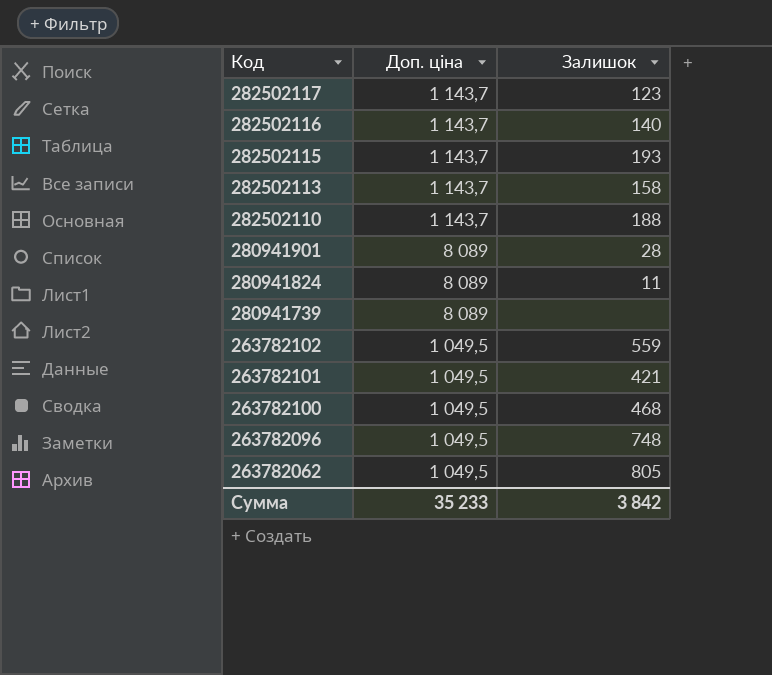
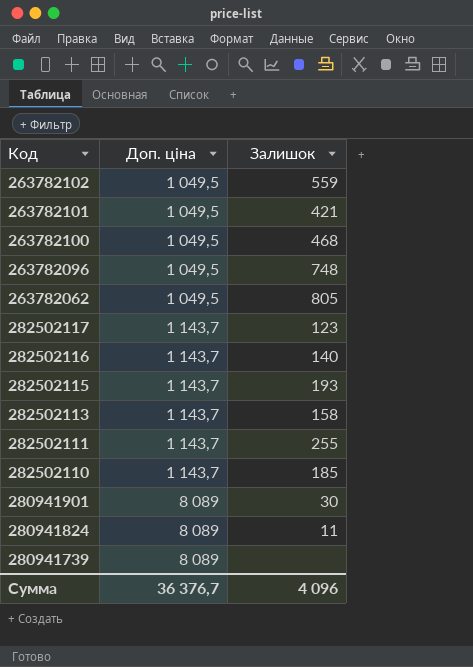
row order: Код descending -> Доп. ціна ascending
row 282502111: none -> 1 143,7 | 255
282502110 | Залишок: 188 -> 185
280941901 | Залишок: 28 -> 30
Сумма | Доп. ціна: 35 233 -> 36 376,7
Сумма | Залишок: 3 842 -> 4 096

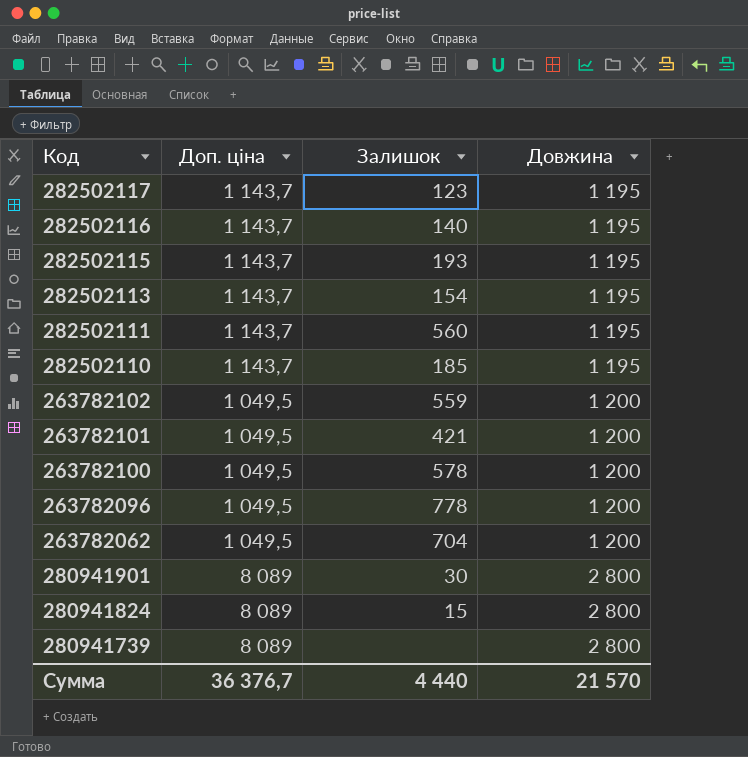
row order: Доп. ціна ascending -> Довжина ascending
column Довжина | position: none -> 4
282502113 | Залишок: 158 -> 154
282502111 | Залишок: 255 -> 560
263782100 | Залишок: 468 -> 578
263782096 | Залишок: 748 -> 778
263782062 | Залишок: 805 -> 704
280941824 | Залишок: 11 -> 15
Сумма | Залишок: 4 096 -> 4 440

